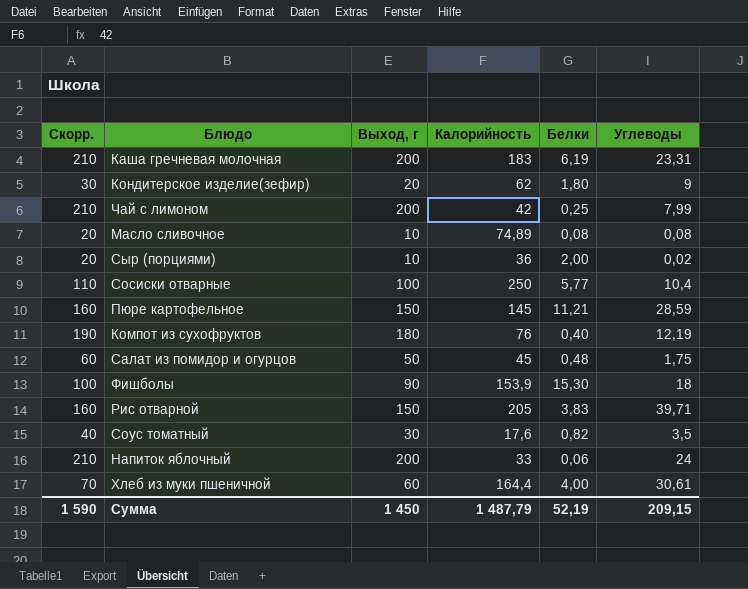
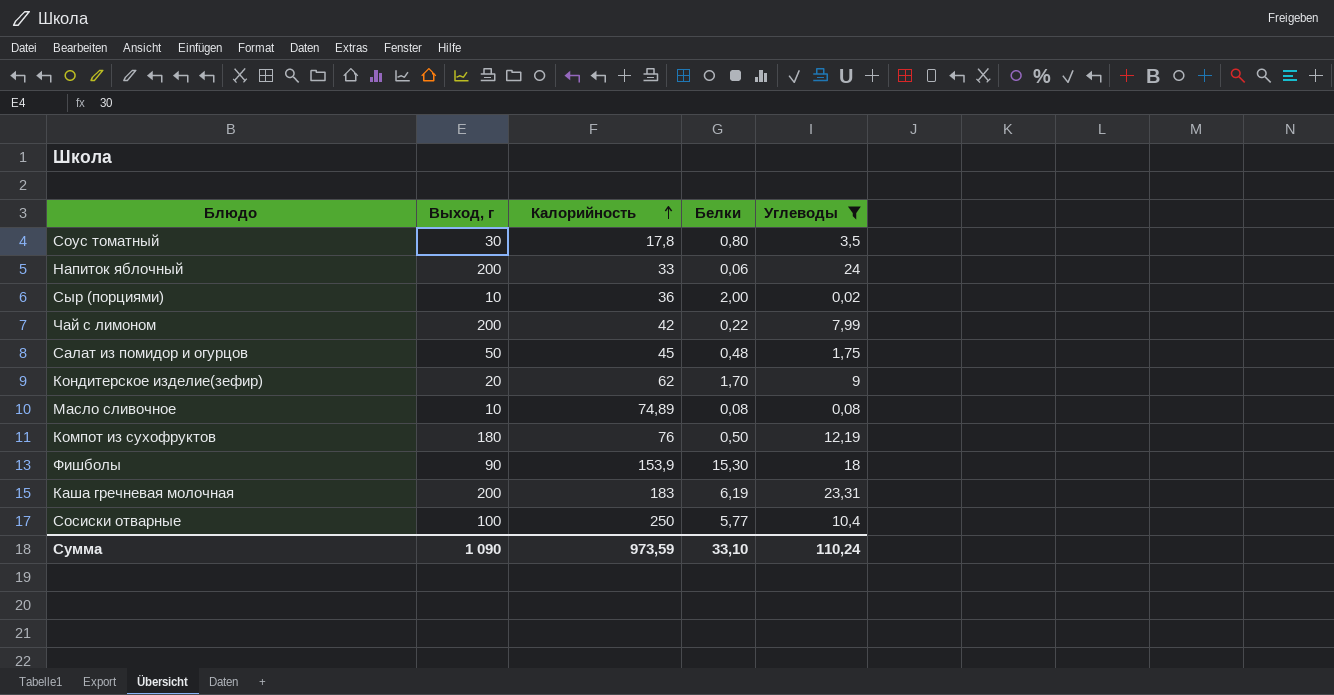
filter: none -> Углеводы <= 24
row order: none -> Калорийность ascending
column Скорр. | formula: [Выход, г] + 10 -> none
Соус томатный | Калорийность: 17,6 -> 17,8
Соус томатный | Белки: 0,82 -> 0,80
Чай с лимоном | Белки: 0,25 -> 0,22
Кондитерское изделие(зефир) | Белки: 1,80 -> 1,70
Компот из сухофруктов | Белки: 0,40 -> 0,50
Сумма | Выход, г: 1 450 -> 1 090
Сумма | Калорийность: 1 487,79 -> 973,59
Сумма | Белки: 52,19 -> 33,10
Сумма | Углеводы: 209,15 -> 110,24

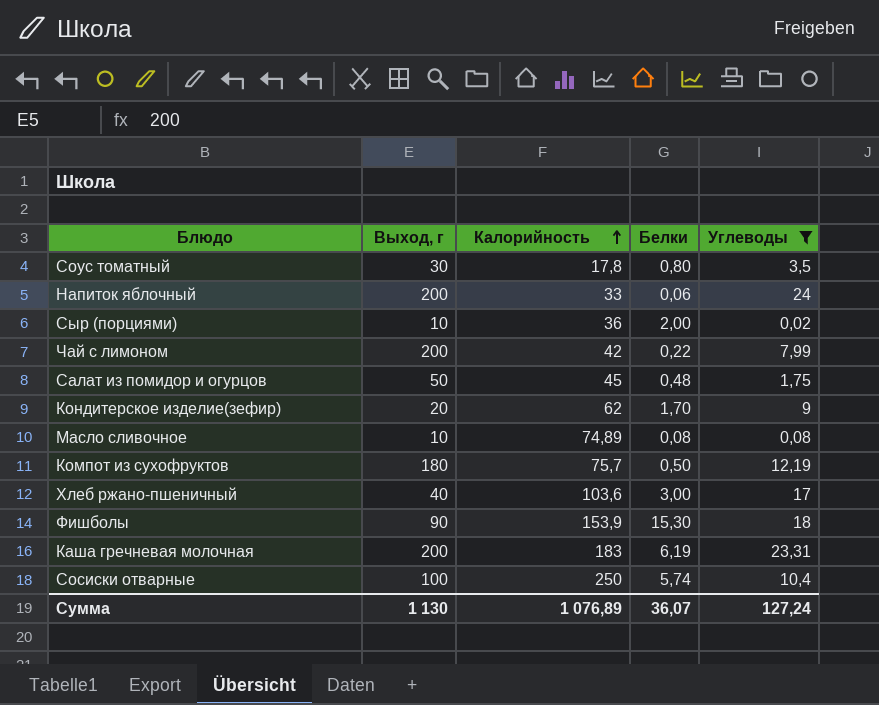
Компот из сухофруктов | Калорийность: 76 -> 75,7
row Хлеб ржано-пшеничный: none -> 40 | 103,6 | 3,00 | 17
Сосиски отварные | Белки: 5,77 -> 5,74
Сумма | Выход, г: 1 090 -> 1 130
Сумма | Калорийность: 973,59 -> 1 076,89
Сумма | Белки: 33,10 -> 36,07
Сумма | Углеводы: 110,24 -> 127,24

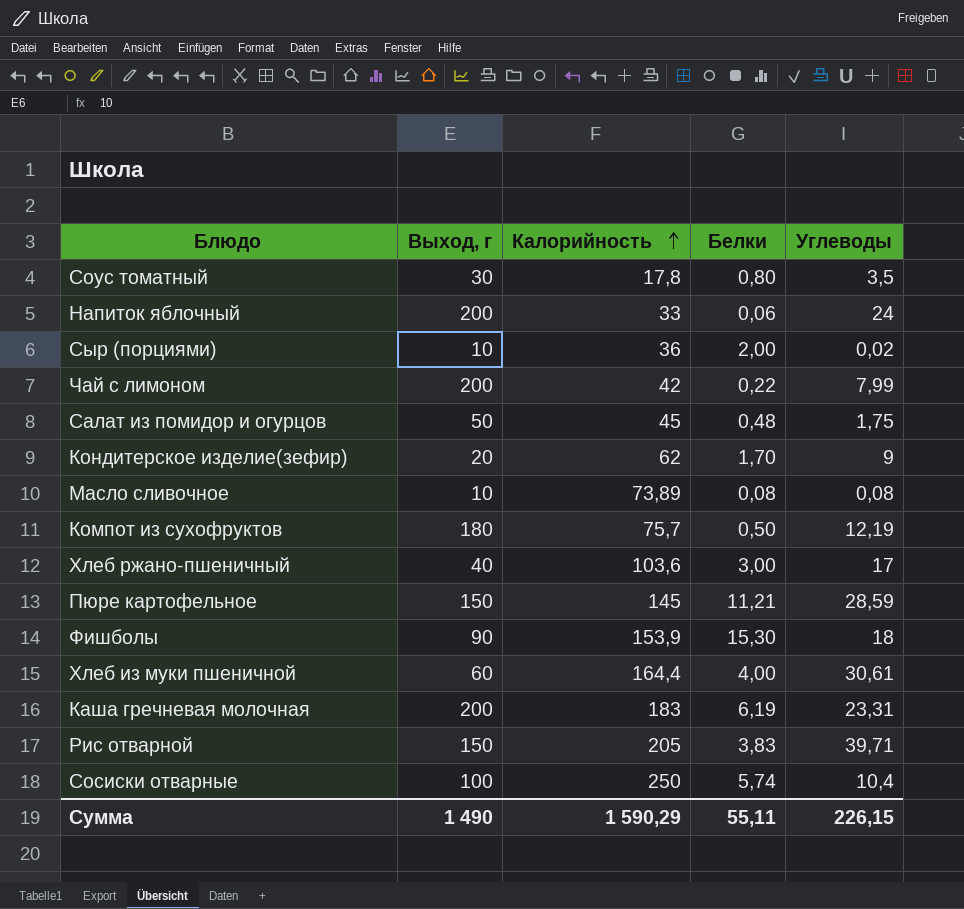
filter: Углеводы <= 24 -> none
Масло сливочное | Калорийность: 74,89 -> 73,89
Сумма | Выход, г: 1 130 -> 1 490
Сумма | Калорийность: 1 076,89 -> 1 590,29
Сумма | Белки: 36,07 -> 55,11
Сумма | Углеводы: 127,24 -> 226,15

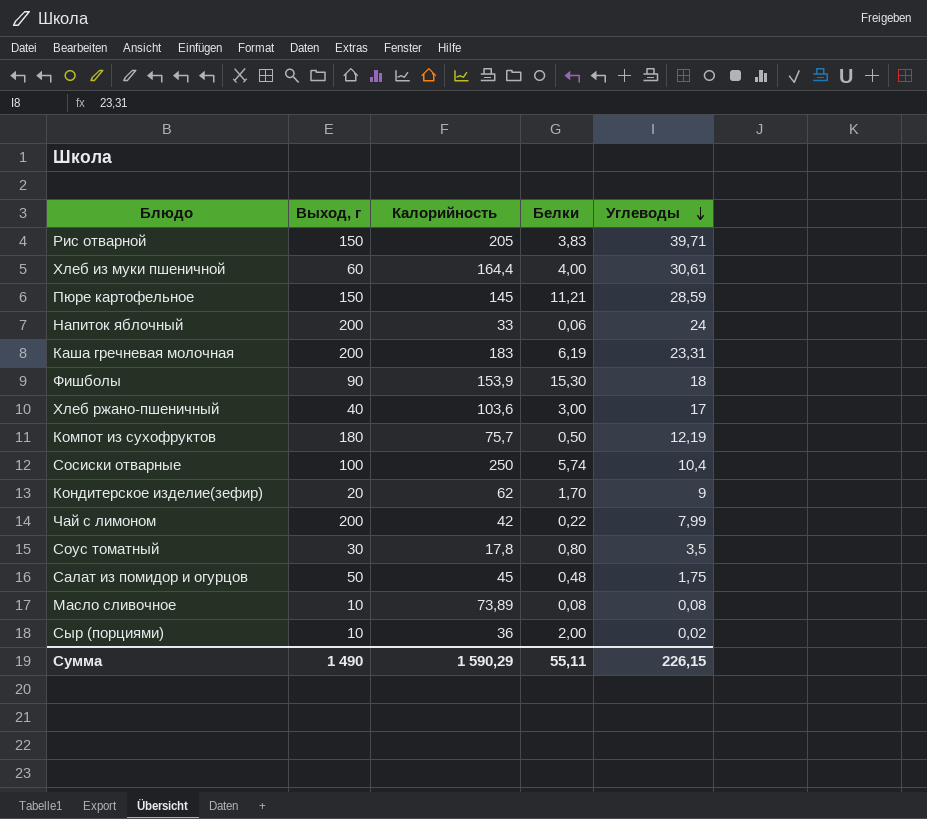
row order: Калорийность ascending -> Углеводы descending

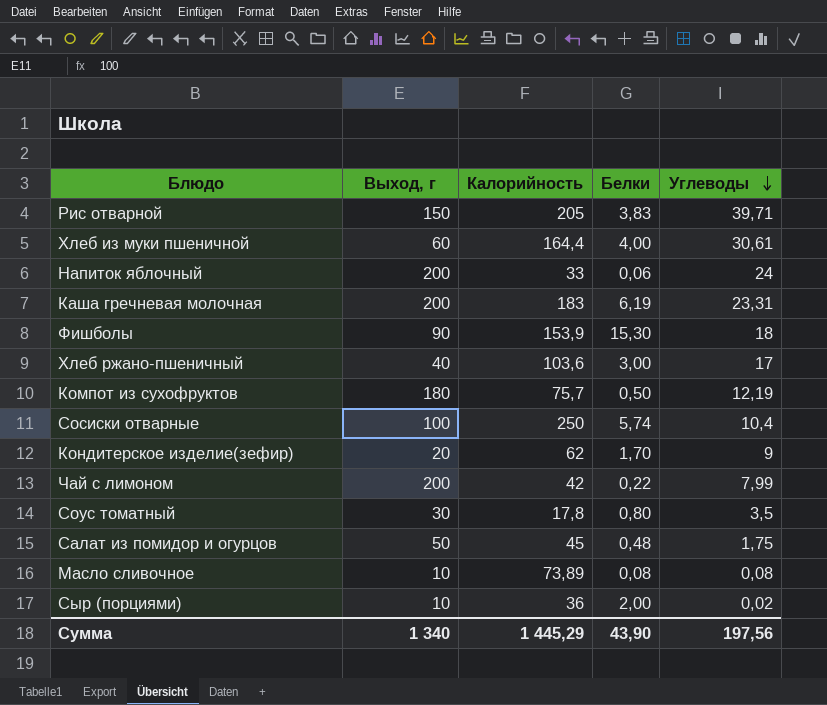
row Пюре картофельное: 150 | 145 | 11,21 | 28,59 -> none
Сумма | Выход, г: 1 490 -> 1 340
Сумма | Калорийность: 1 590,29 -> 1 445,29
Сумма | Белки: 55,11 -> 43,90
Сумма | Углеводы: 226,15 -> 197,56

